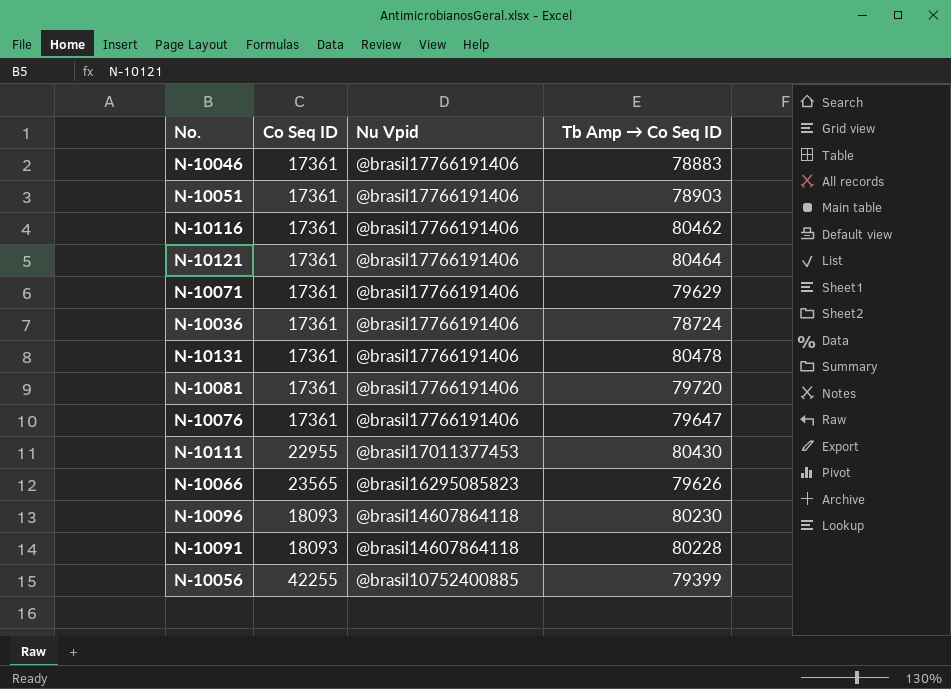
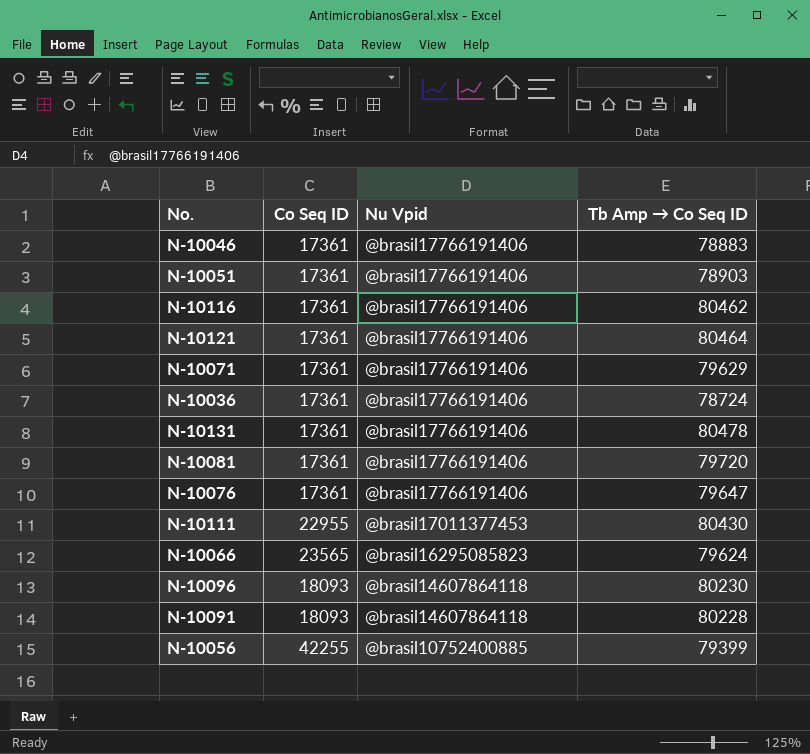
N-10066 | Tb Amp → Co Seq ID: 79626 -> 79624

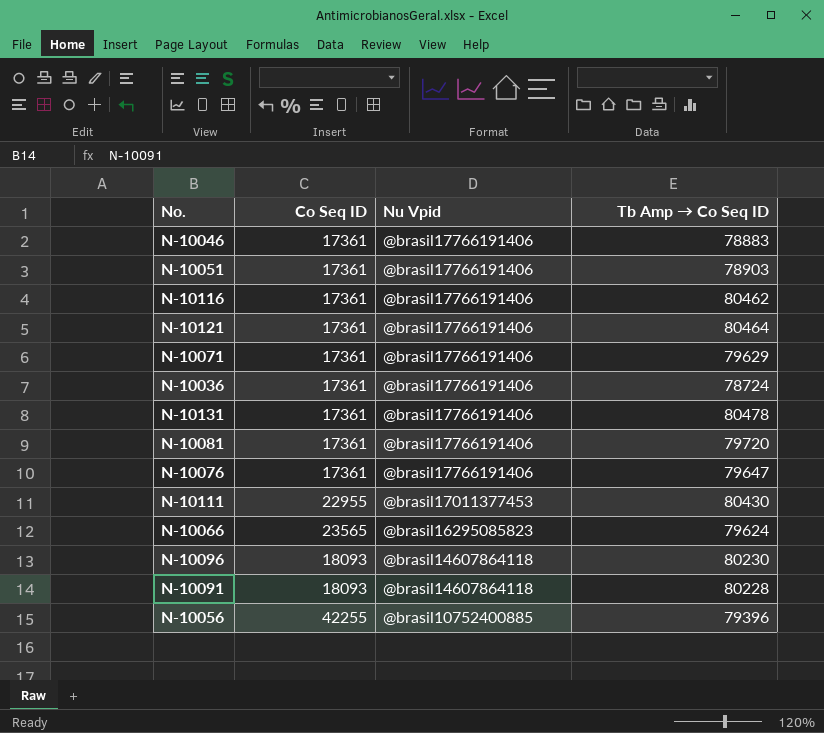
N-10056 | Tb Amp → Co Seq ID: 79399 -> 79396

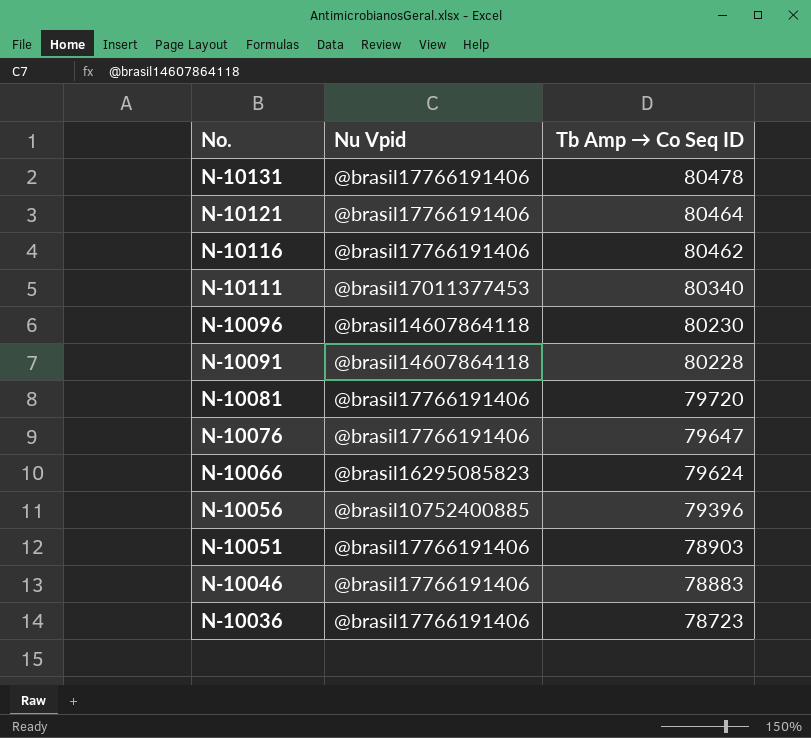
row order: Nu Vpid descending -> No. descending
column Co Seq ID | position: 2 -> none
row N-10071: 17361 | @brasil17766191406 | 79629 -> none
N-10111 | Tb Amp → Co Seq ID: 80430 -> 80340
N-10036 | Tb Amp → Co Seq ID: 78724 -> 78723

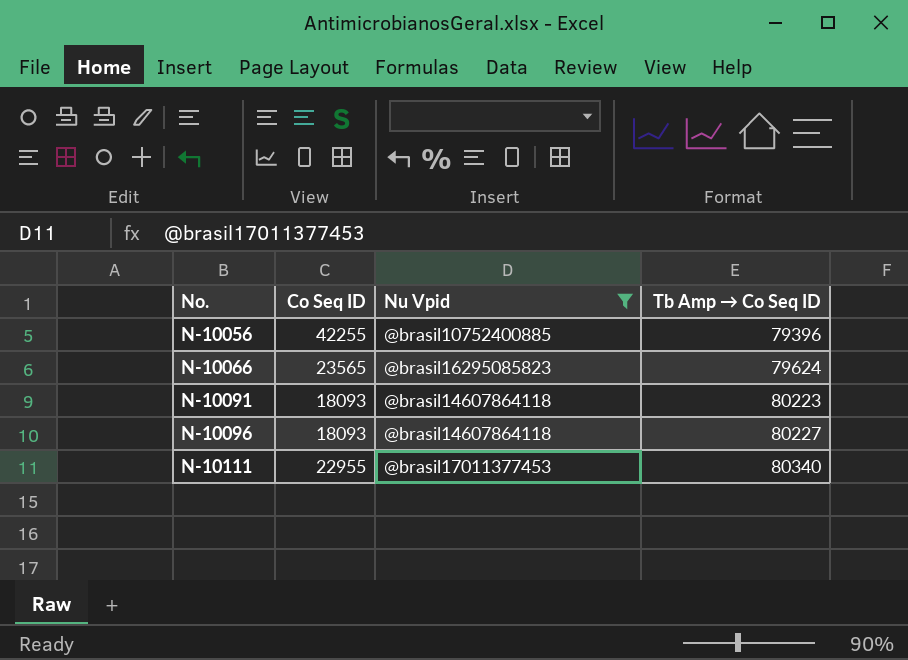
filter: none -> Nu Vpid != @brasil17766191406
row order: No. descending -> No. ascending
column Co Seq ID | position: none -> 2
N-10091 | Tb Amp → Co Seq ID: 80228 -> 80223
N-10096 | Tb Amp → Co Seq ID: 80230 -> 80227

